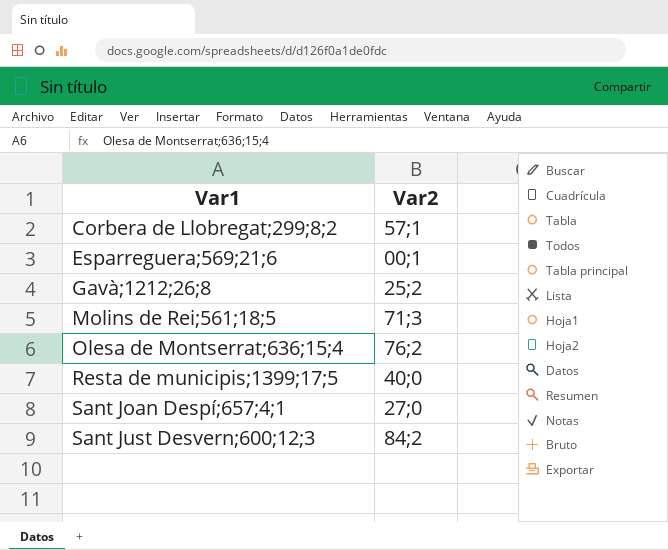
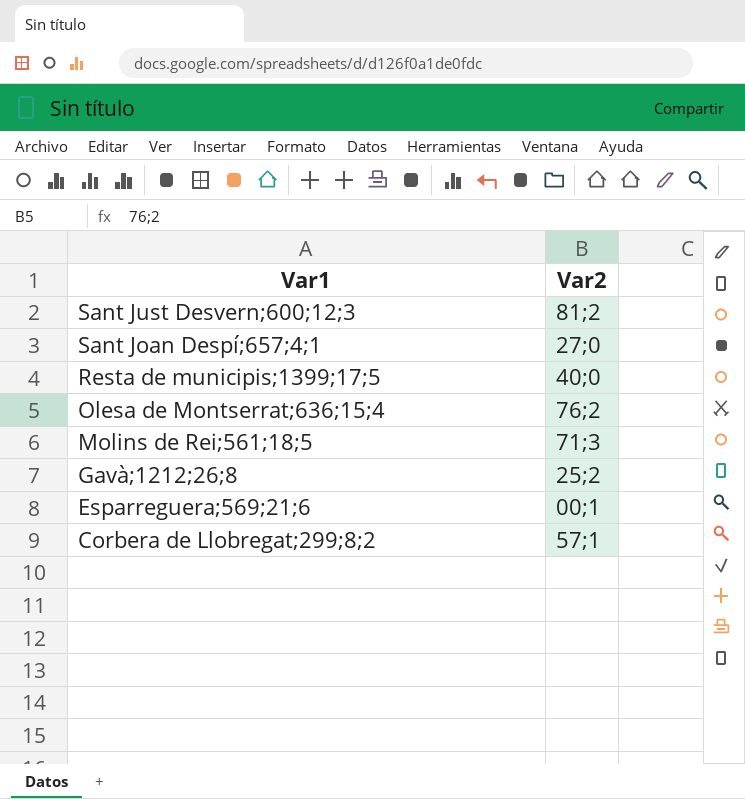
row order: Var1 ascending -> Var1 descending
Sant Just Desvern;600;12;3 | Var2: 84;2 -> 81;2

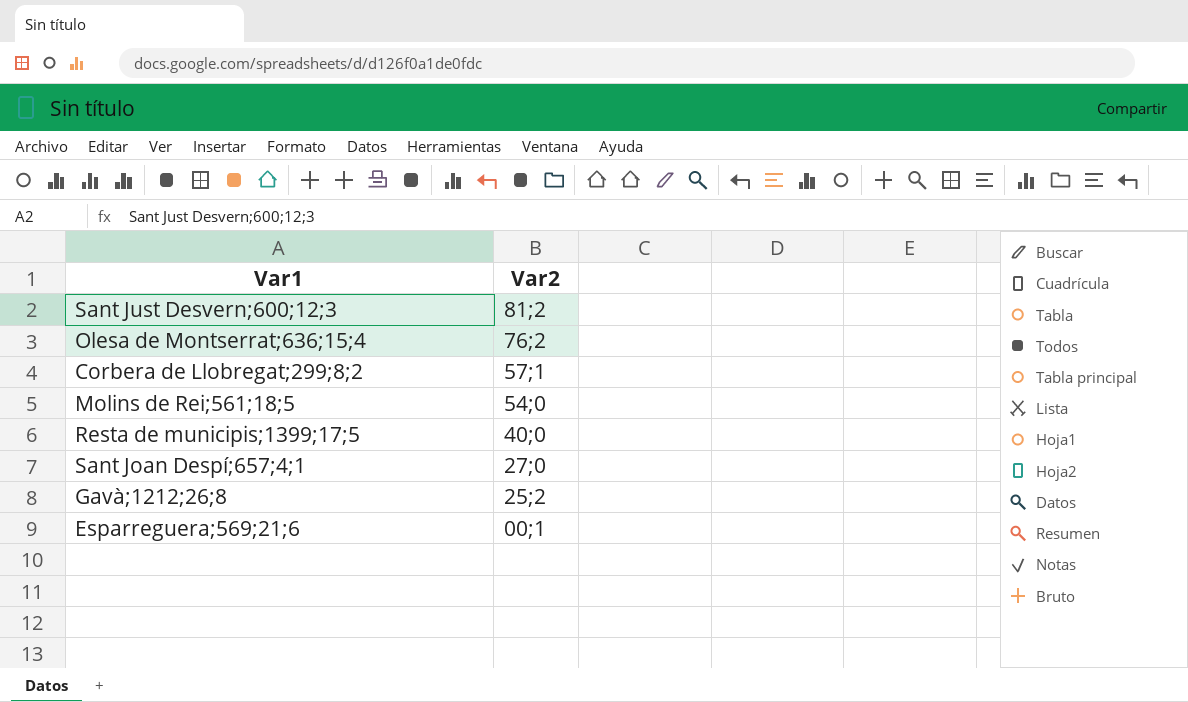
row order: Var1 descending -> Var2 descending
Molins de Rei;561;18;5 | Var2: 71;3 -> 54;0

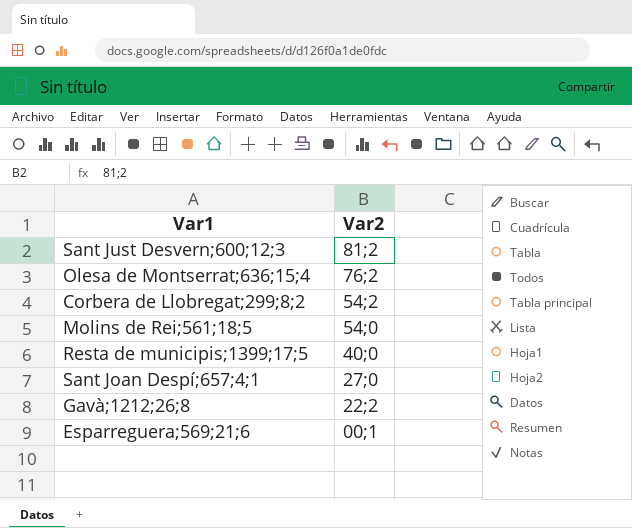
Corbera de Llobregat;299;8;2 | Var2: 57;1 -> 54;2
Gavà;1212;26;8 | Var2: 25;2 -> 22;2

